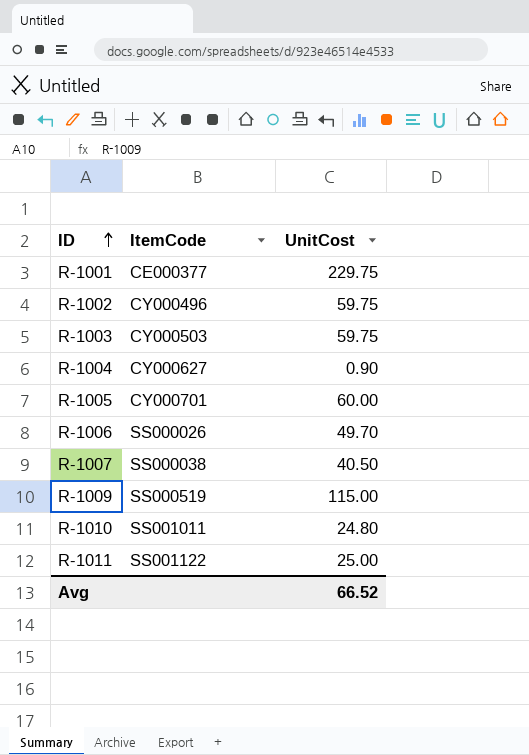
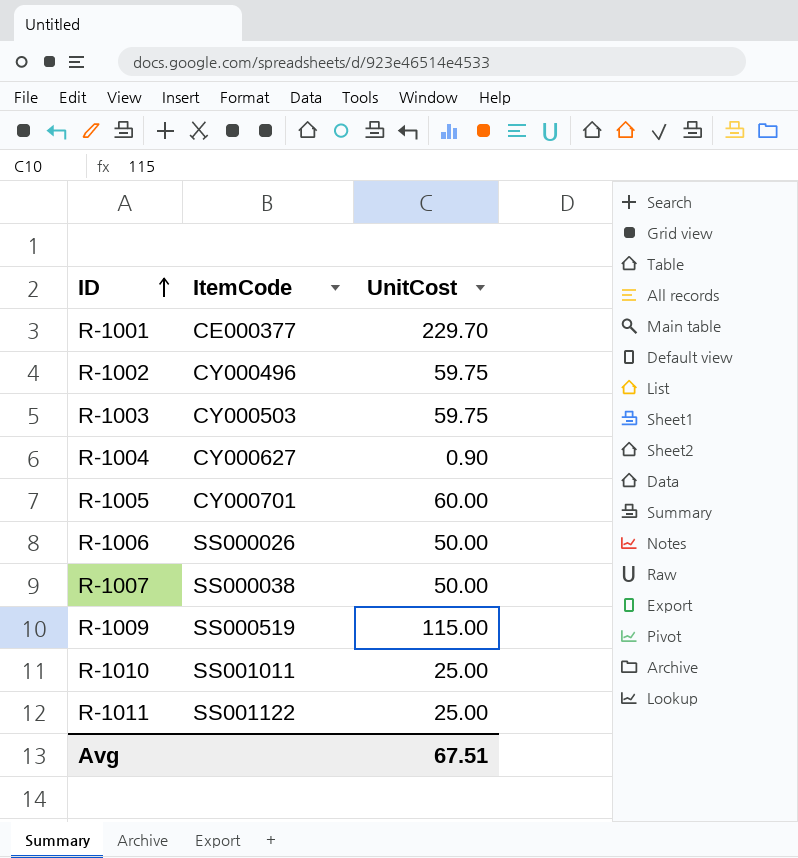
R-1001 | UnitCost: 229.75 -> 229.70
R-1006 | UnitCost: 49.70 -> 50.00
R-1007 | UnitCost: 40.50 -> 50.00
R-1010 | UnitCost: 24.80 -> 25.00
Avg | UnitCost: 66.52 -> 67.51

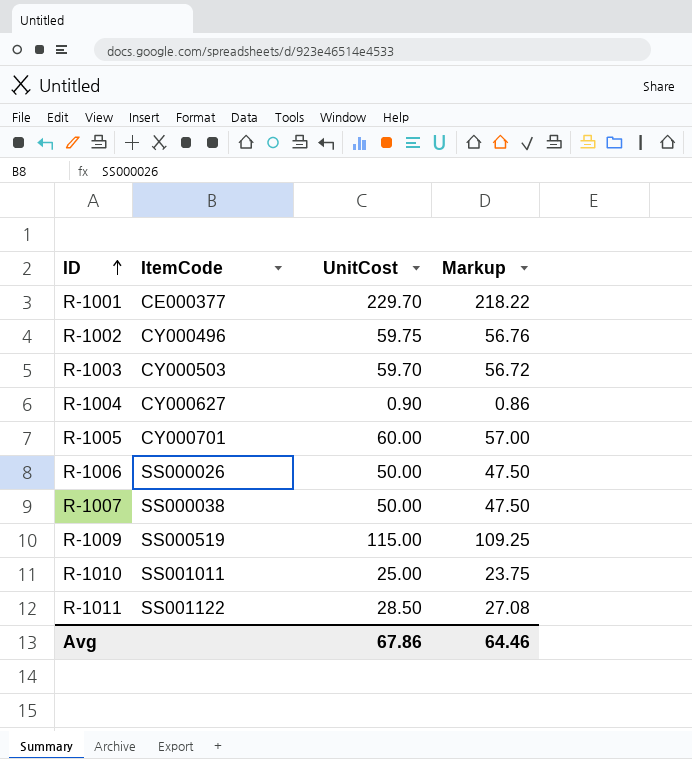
column Markup | formula: none -> [UnitCost] * 0.95
R-1003 | UnitCost: 59.75 -> 59.70
R-1011 | UnitCost: 25.00 -> 28.50
Avg | UnitCost: 67.51 -> 67.86

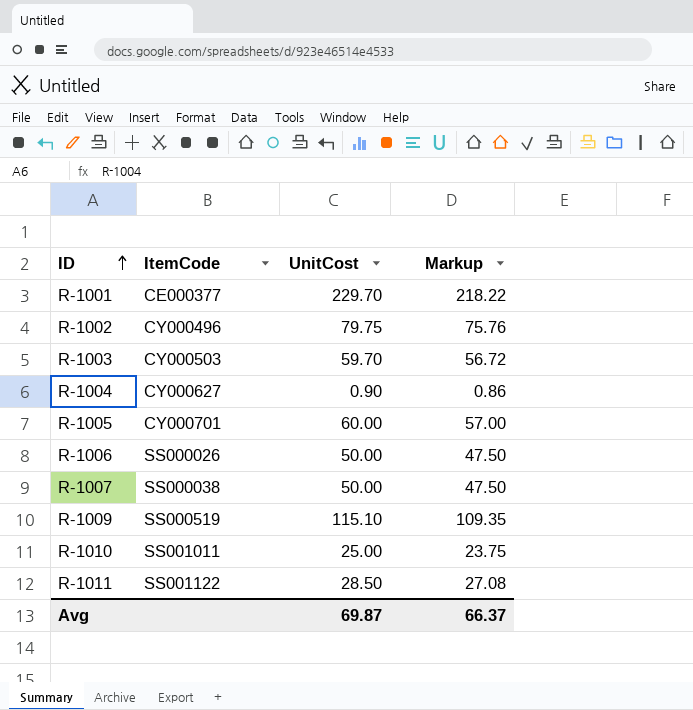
R-1002 | UnitCost: 59.75 -> 79.75
R-1002 | Markup: 56.76 -> 75.76
R-1009 | UnitCost: 115.00 -> 115.10
R-1009 | Markup: 109.25 -> 109.35
Avg | UnitCost: 67.86 -> 69.87
Avg | Markup: 64.46 -> 66.37

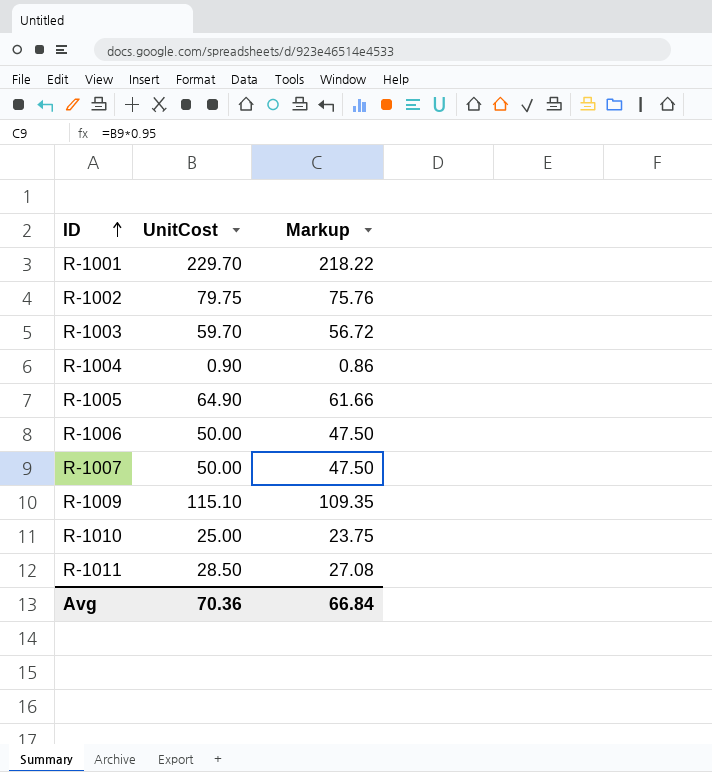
column ItemCode | position: 2 -> none
R-1005 | UnitCost: 60.00 -> 64.90
R-1005 | Markup: 57.00 -> 61.66
Avg | UnitCost: 69.87 -> 70.36
Avg | Markup: 66.37 -> 66.84

